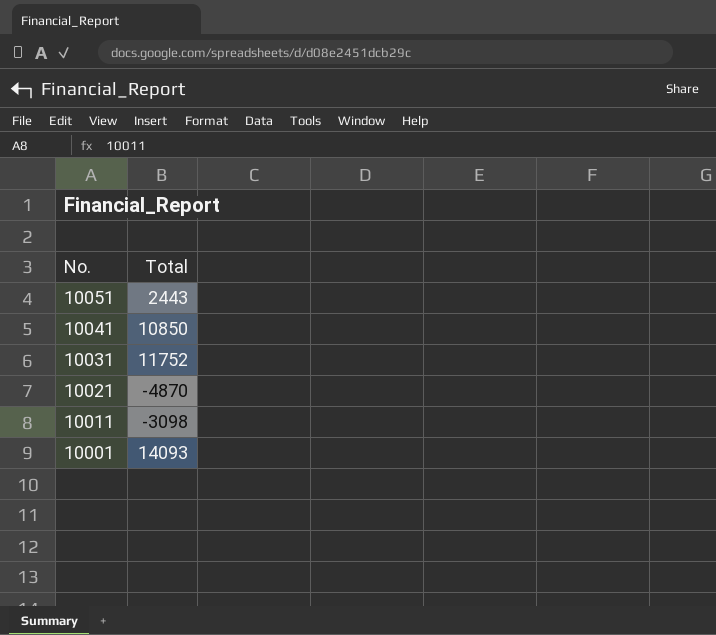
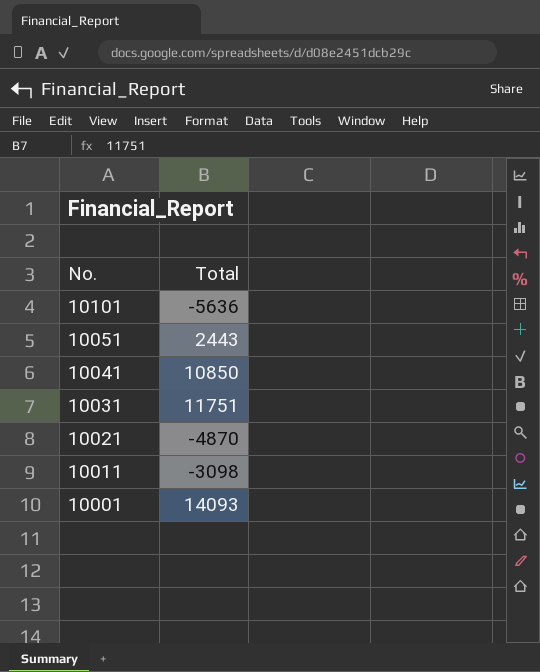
row 10101: none -> -5636
10031 | Total: 11752 -> 11751

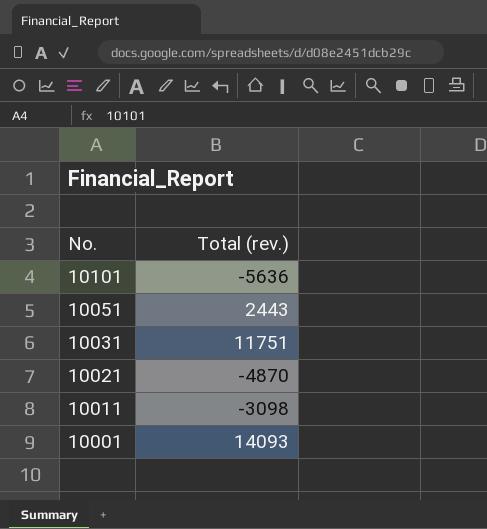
column name: Total -> Total (rev.)
row 10041: 10850 -> none

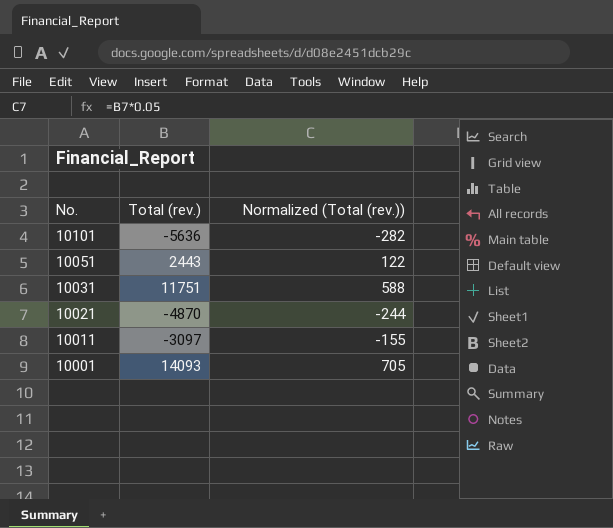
column Normalized (Total (rev.)) | formula: none -> [Total (rev.)] * 0.05
10011 | Total (rev.): -3098 -> -3097

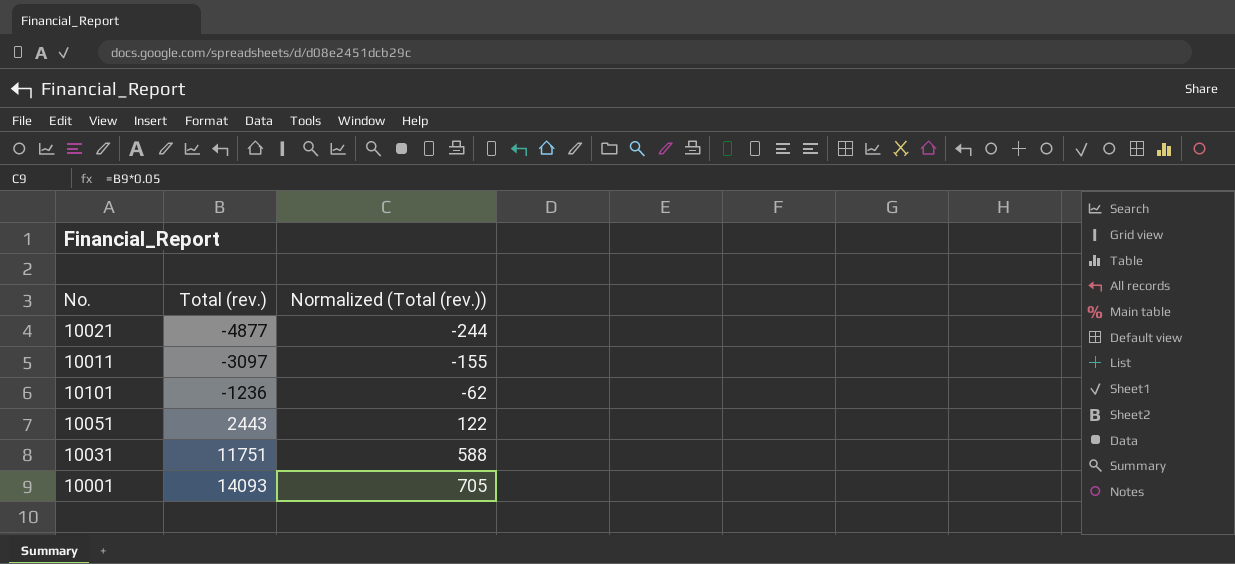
row order: No. descending -> Total (rev.) ascending
10021 | Total (rev.): -4870 -> -4877
10101 | Total (rev.): -5636 -> -1236
10101 | Normalized (Total (rev.)): -282 -> -62

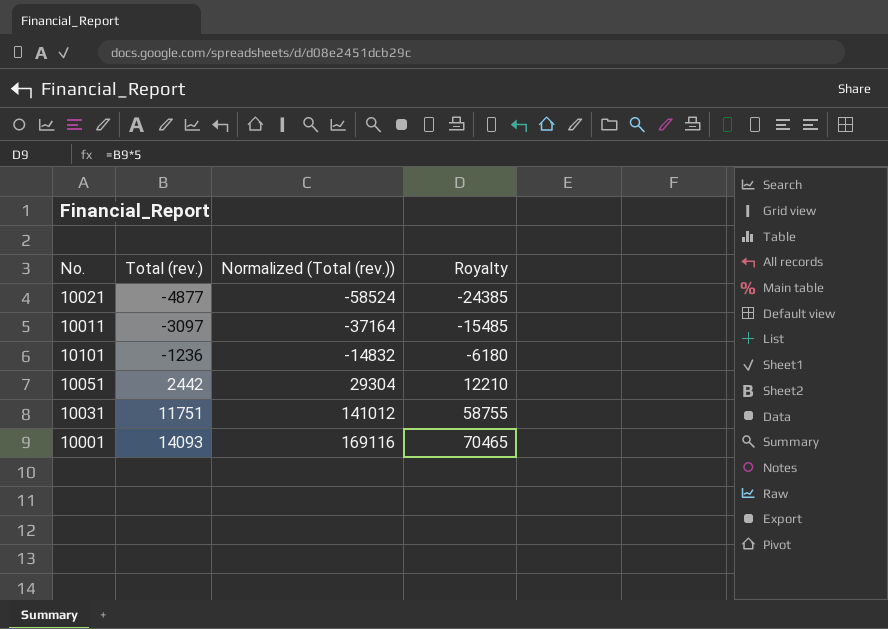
column Normalized (Total (rev.)) | formula: [Total (rev.)] * 0.05 -> [Total (rev.)] * 12
column Royalty | formula: none -> [Total (rev.)] * 5
10051 | Total (rev.): 2443 -> 2442

